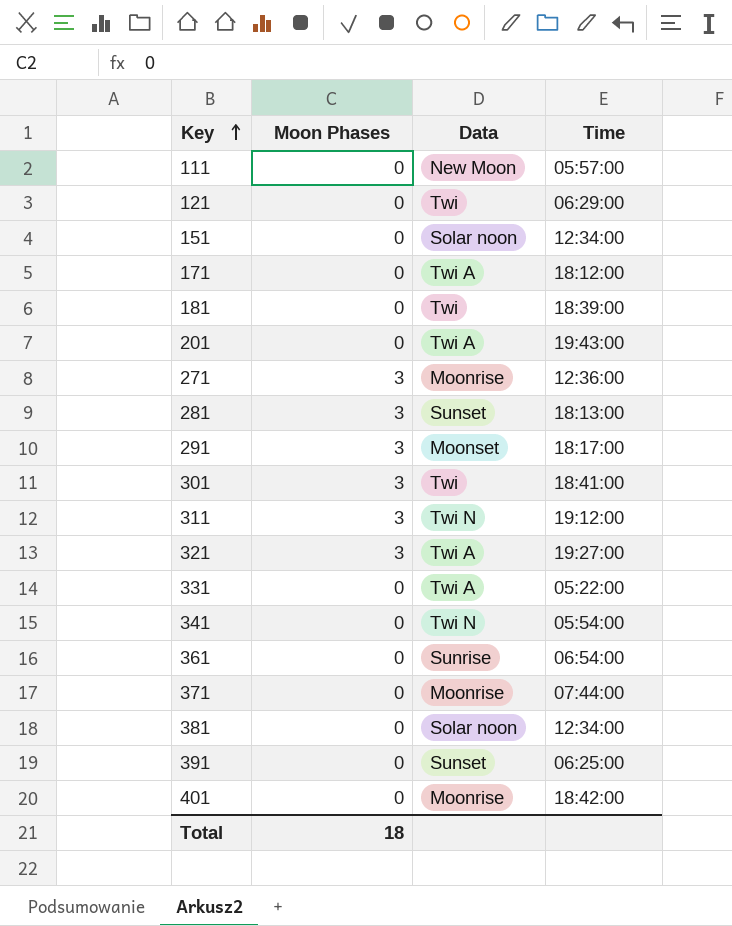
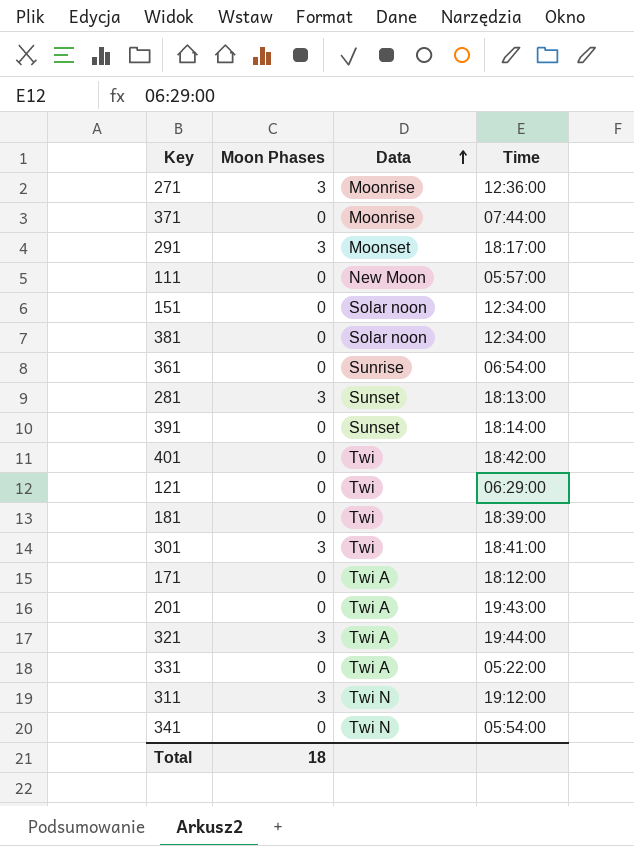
row order: Key ascending -> Data ascending
391 | Time: 06:25:00 -> 18:14:00
401 | Data: Moonrise -> Twi
321 | Time: 19:27:00 -> 19:44:00

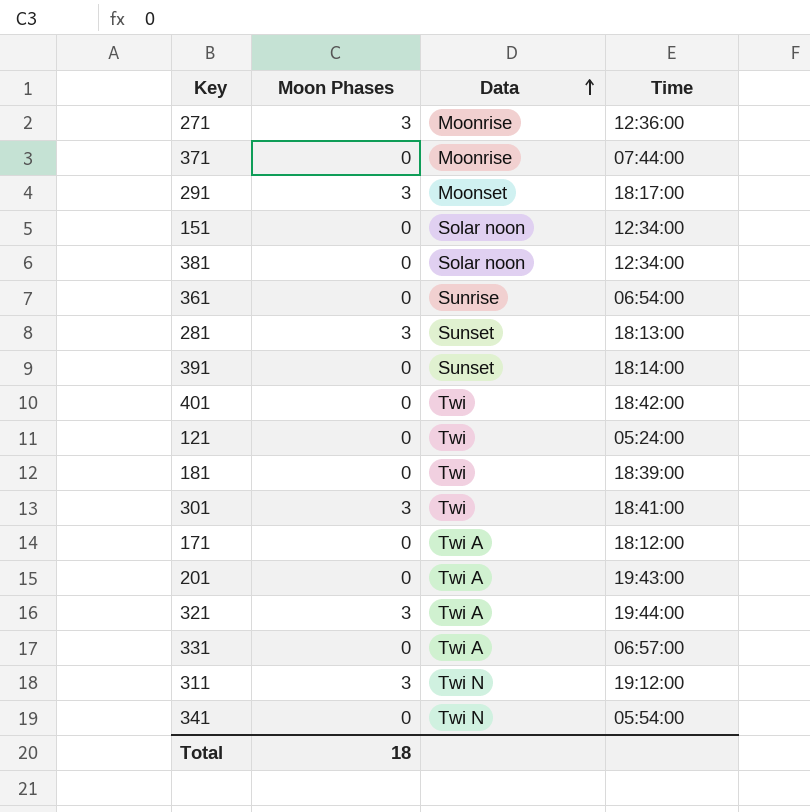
row 111: 0 | New Moon | 05:57:00 -> none
121 | Time: 06:29:00 -> 05:24:00
331 | Time: 05:22:00 -> 06:57:00

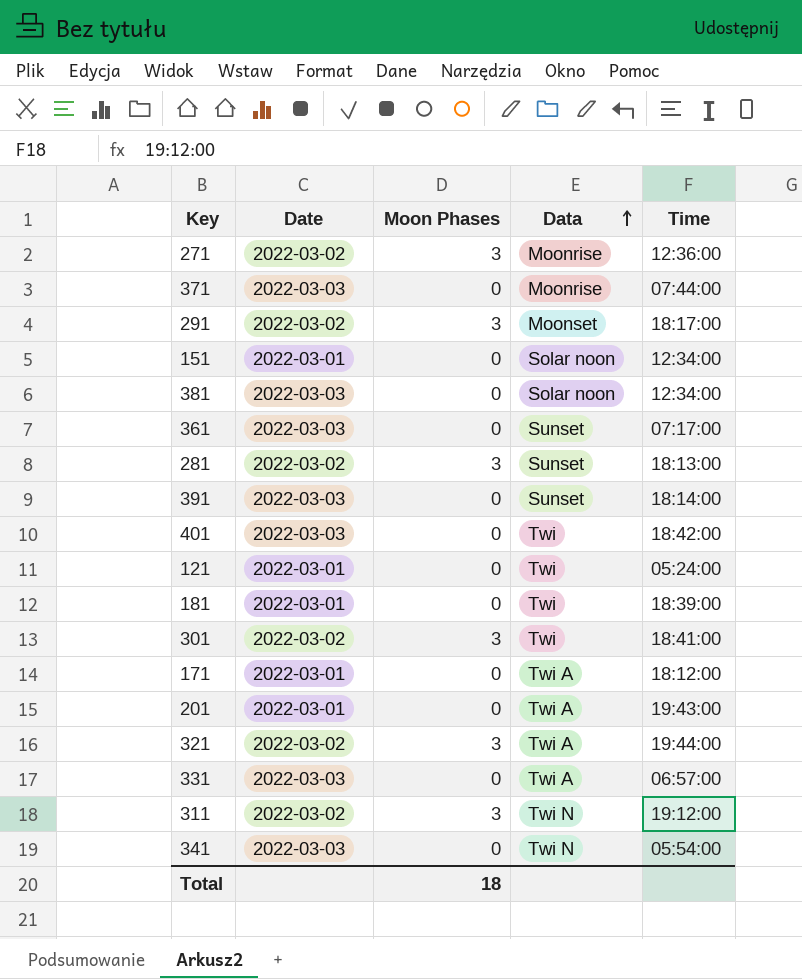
column Date | position: none -> 2
361 | Data: Sunrise -> Sunset
361 | Time: 06:54:00 -> 07:17:00

